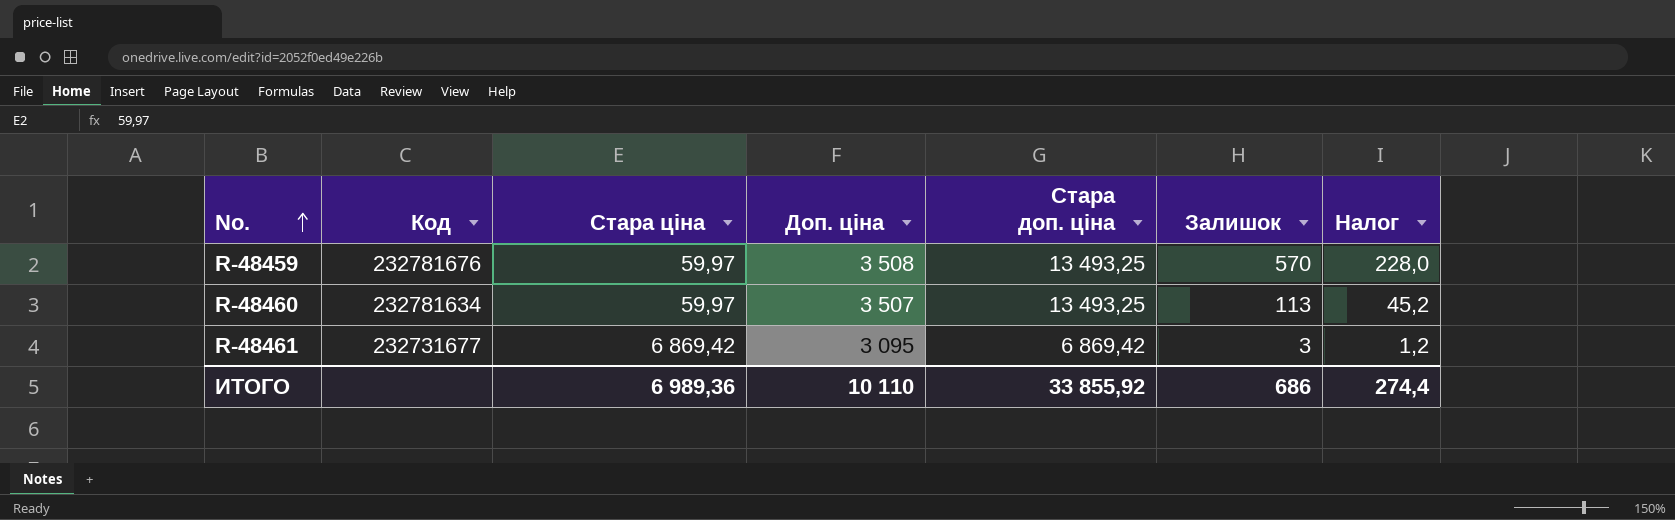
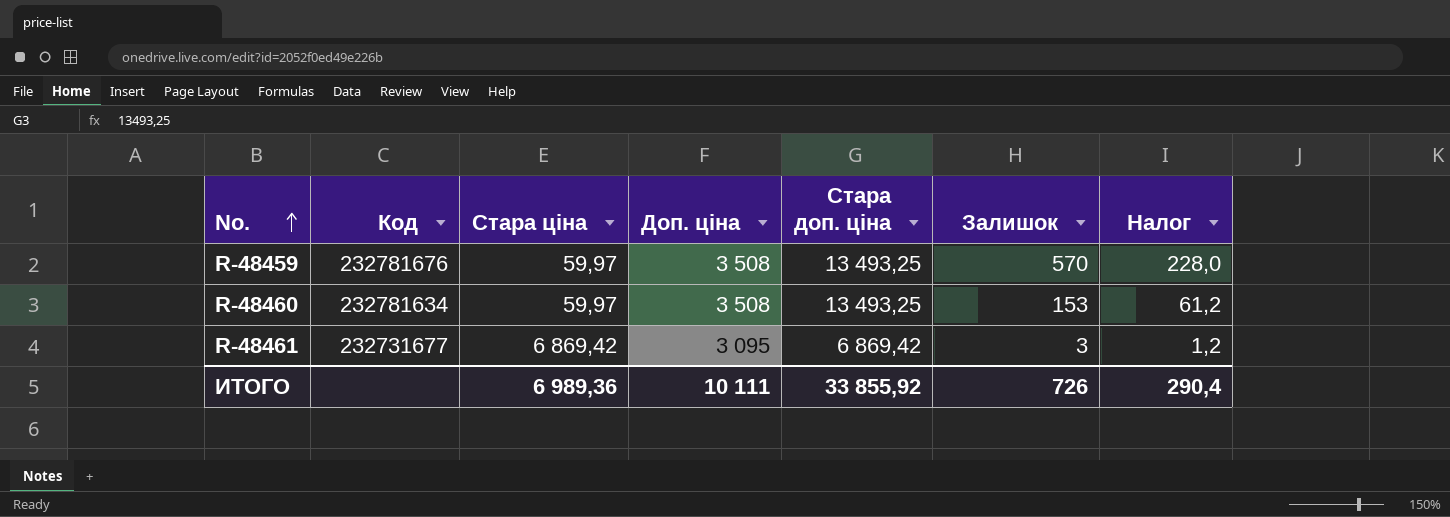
R-48460 | Доп. ціна: 3 507 -> 3 508
R-48460 | Залишок: 113 -> 153
R-48460 | Налог: 45,2 -> 61,2
ИТОГО | Доп. ціна: 10 110 -> 10 111
ИТОГО | Залишок: 686 -> 726
ИТОГО | Налог: 274,4 -> 290,4

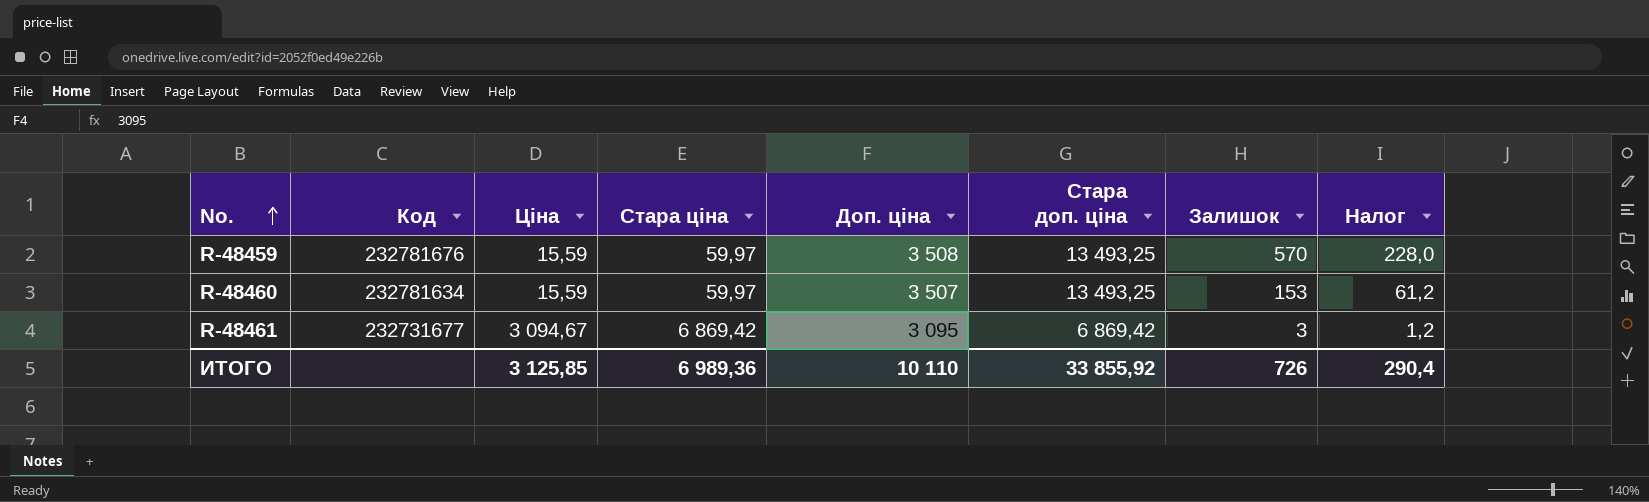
column Ціна | position: none -> 3
R-48460 | Доп. ціна: 3 508 -> 3 507
ИТОГО | Доп. ціна: 10 111 -> 10 110

